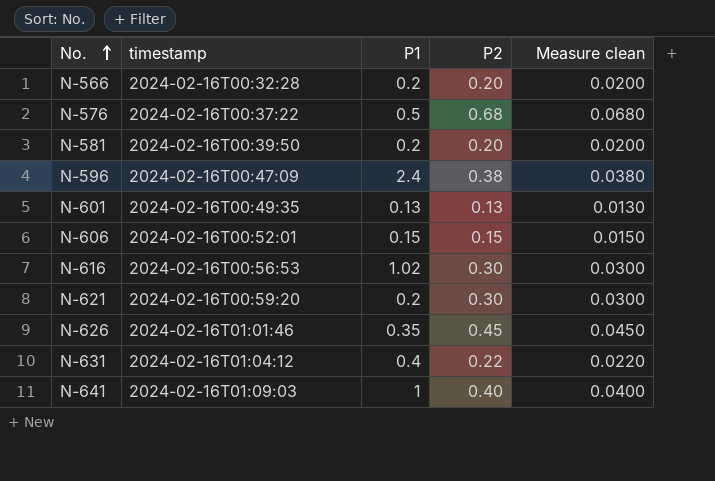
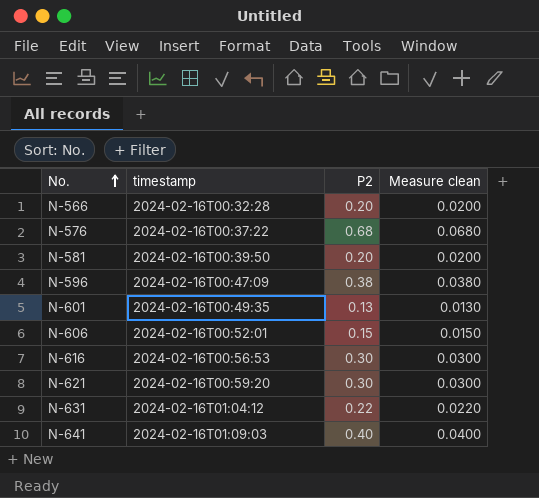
column P1 | position: 3 -> none
row N-626: 2024-02-16T01:01:46 | 0.35 | 0.45 | 0.0450 -> none

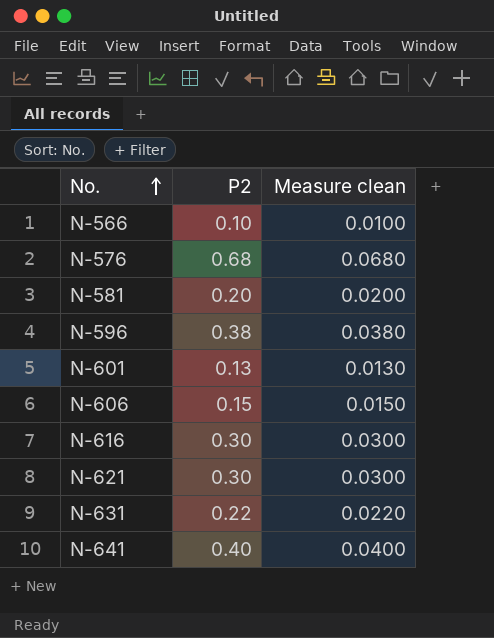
column timestamp | position: 2 -> none
N-566 | P2: 0.20 -> 0.10
N-566 | Measure clean: 0.0200 -> 0.0100

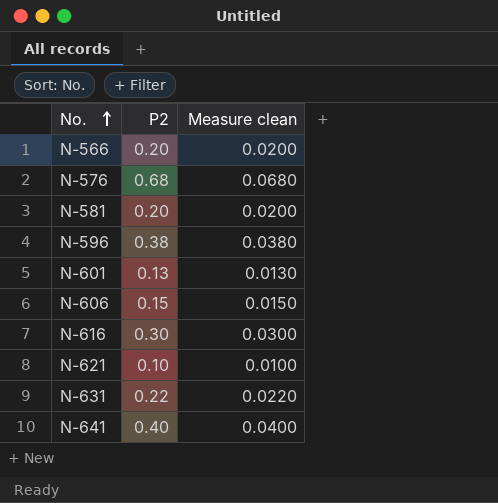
N-566 | P2: 0.10 -> 0.20
N-566 | Measure clean: 0.0100 -> 0.0200
N-621 | P2: 0.30 -> 0.10
N-621 | Measure clean: 0.0300 -> 0.0100

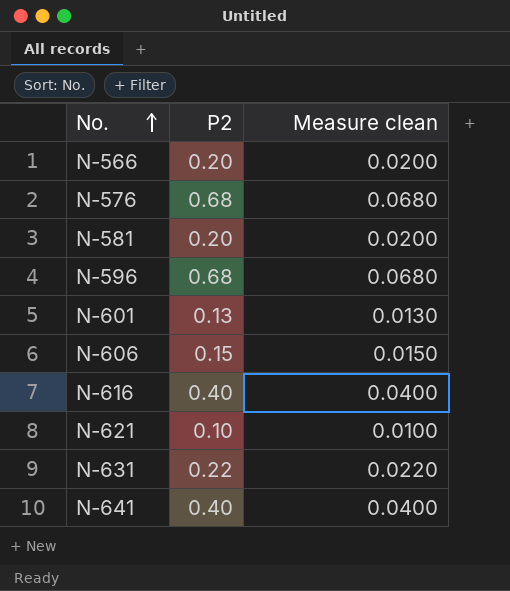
N-596 | P2: 0.38 -> 0.68
N-596 | Measure clean: 0.0380 -> 0.0680
N-616 | P2: 0.30 -> 0.40
N-616 | Measure clean: 0.0300 -> 0.0400

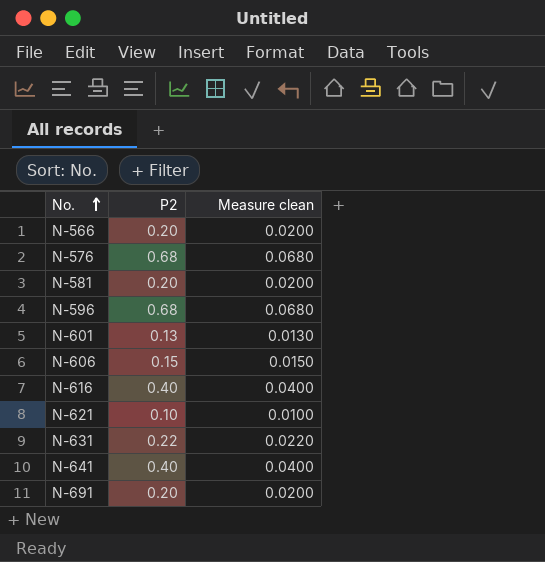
row N-691: none -> 0.20 | 0.0200

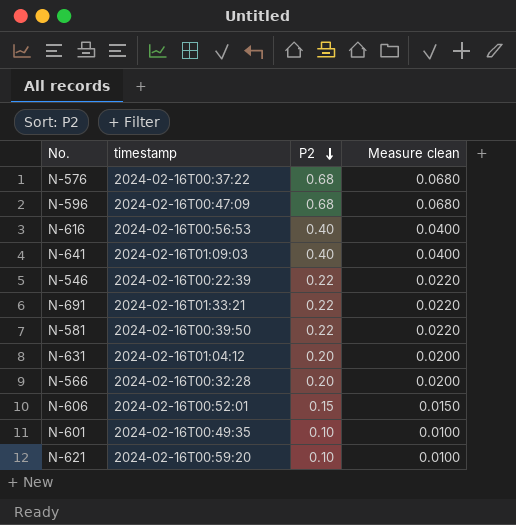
row order: No. ascending -> P2 descending
column timestamp | position: none -> 2
row N-546: none -> 2024-02-16T00:22:39 | 0.22 | 0.0220
N-691 | P2: 0.20 -> 0.22
N-691 | Measure clean: 0.0200 -> 0.0220
N-581 | P2: 0.20 -> 0.22
N-581 | Measure clean: 0.0200 -> 0.0220
N-631 | P2: 0.22 -> 0.20
N-631 | Measure clean: 0.0220 -> 0.0200
N-601 | P2: 0.13 -> 0.10
N-601 | Measure clean: 0.0130 -> 0.0100

